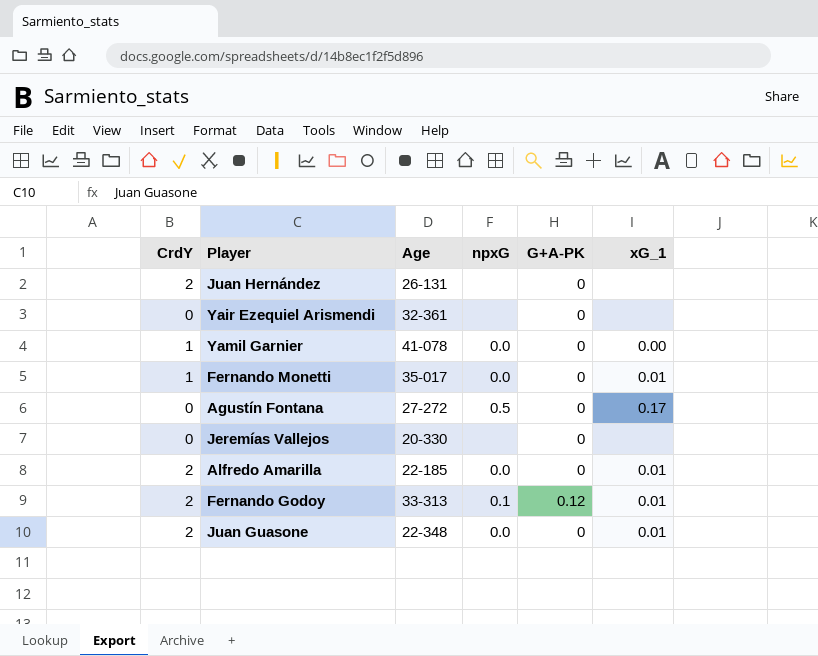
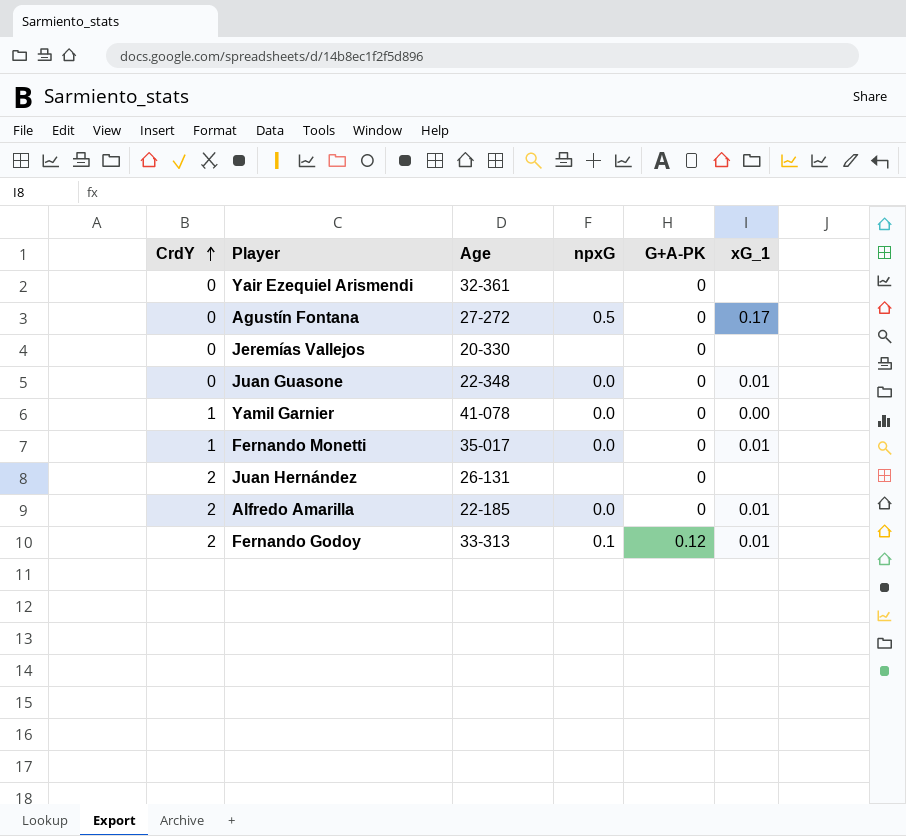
row order: none -> CrdY ascending
Juan Guasone | CrdY: 2 -> 0

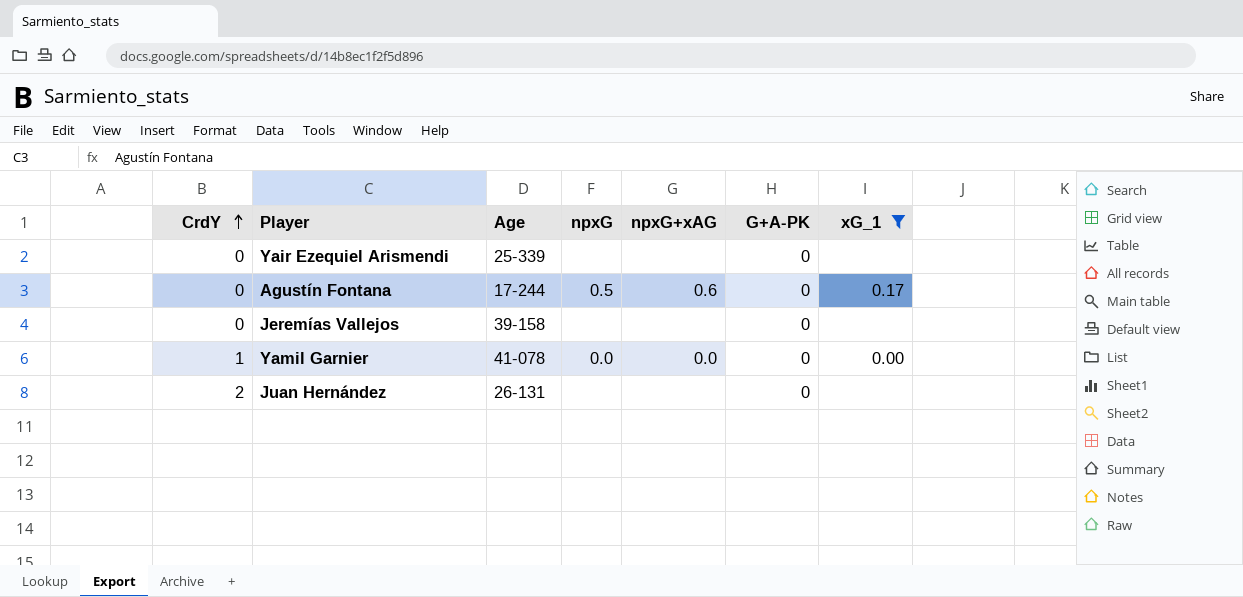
filter: none -> xG_1 != 0.01
column npxG+xAG | position: none -> 5
Yair Ezequiel Arismendi | Age: 32-361 -> 25-339
Agustín Fontana | Age: 27-272 -> 17-244
Jeremías Vallejos | Age: 20-330 -> 39-158

